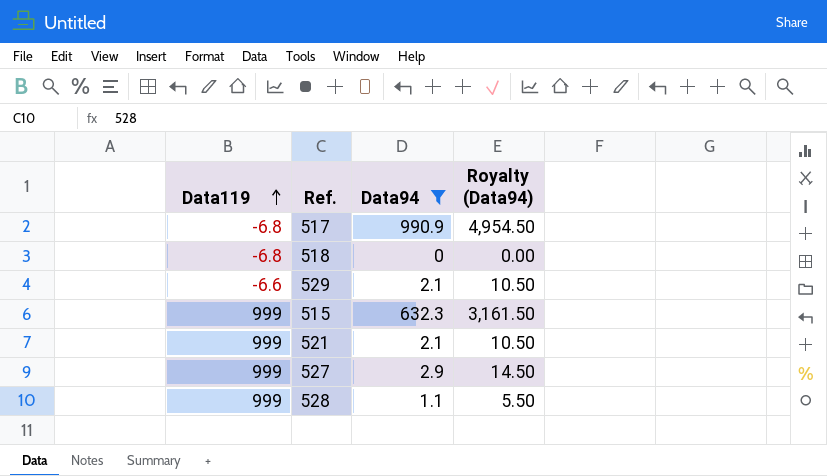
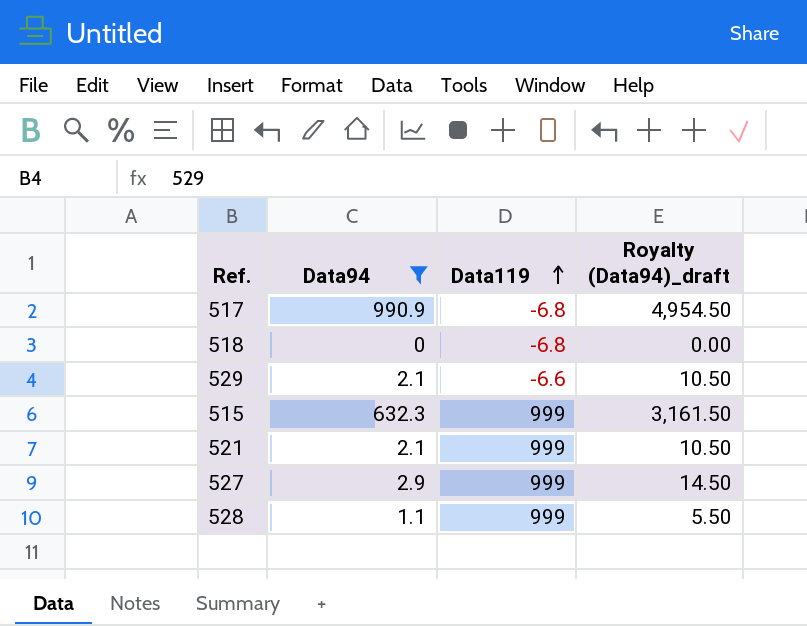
column Data119 | position: 1 -> 3
column name: Royalty (Data94) -> Royalty (Data94)_draft

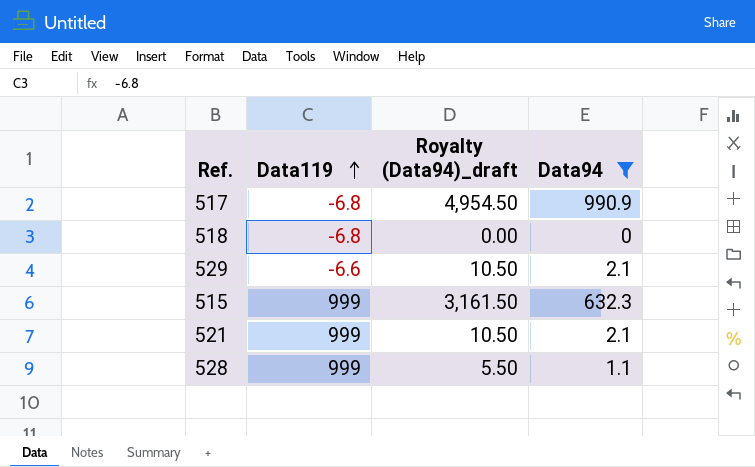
column Data94 | position: 2 -> 4
row 527: 2.9 | 999 | 14.50 -> none

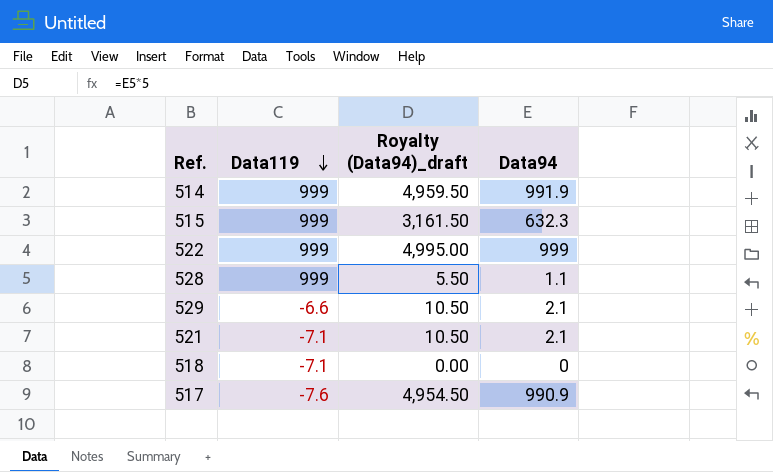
filter: Data94 <= 990.9 -> none
row order: Data119 ascending -> Data119 descending
521 | Data119: 999 -> -7.1
518 | Data119: -6.8 -> -7.1
517 | Data119: -6.8 -> -7.6

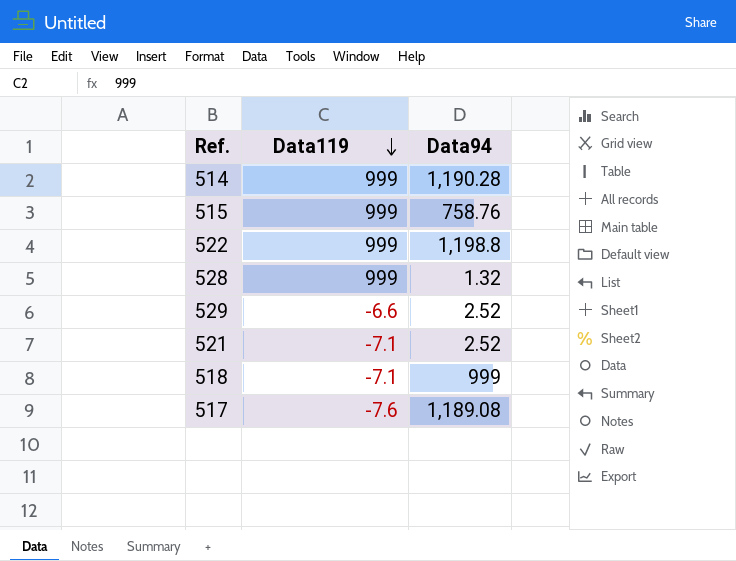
column Royalty (Data94)_draft | formula: [Data94] * 5 -> none
514 | Data94: 991.9 -> 1,190.28
515 | Data94: 632.3 -> 758.76
522 | Data94: 999 -> 1,198.8
528 | Data94: 1.1 -> 1.32
529 | Data94: 2.1 -> 2.52
521 | Data94: 2.1 -> 2.52
518 | Data94: 0 -> 999
517 | Data94: 990.9 -> 1,189.08

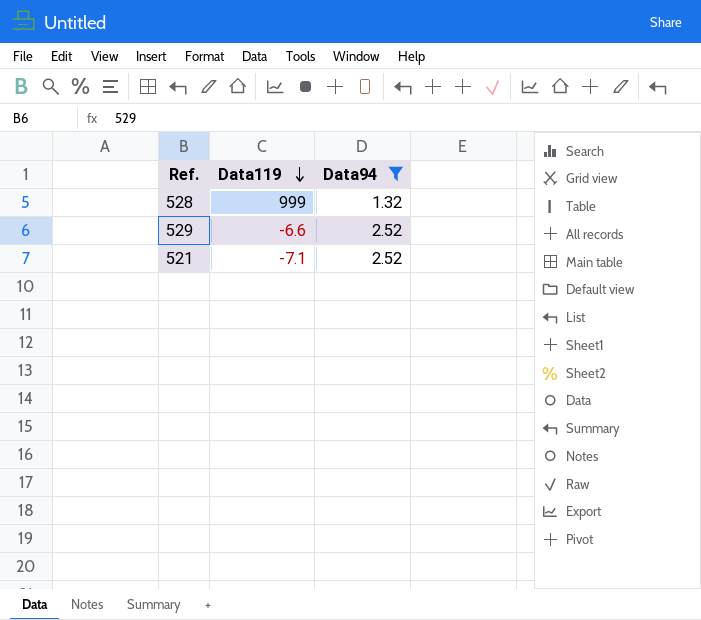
filter: none -> Data94 <= 2.52

